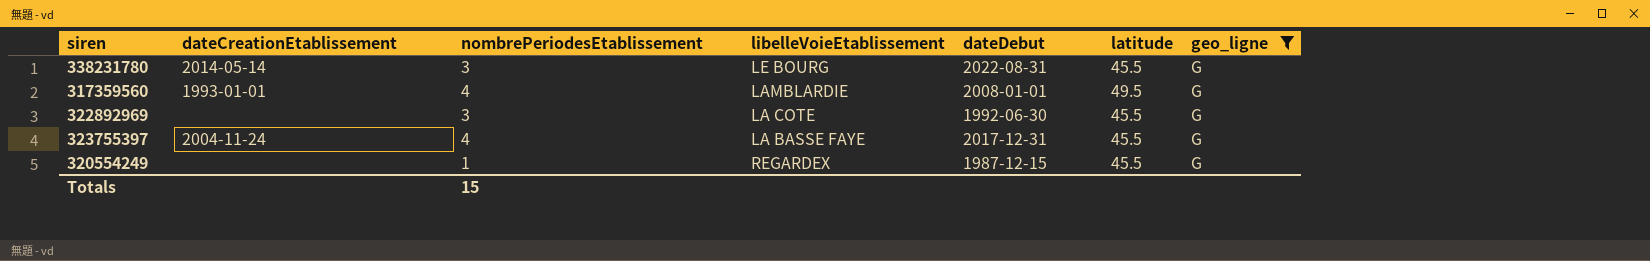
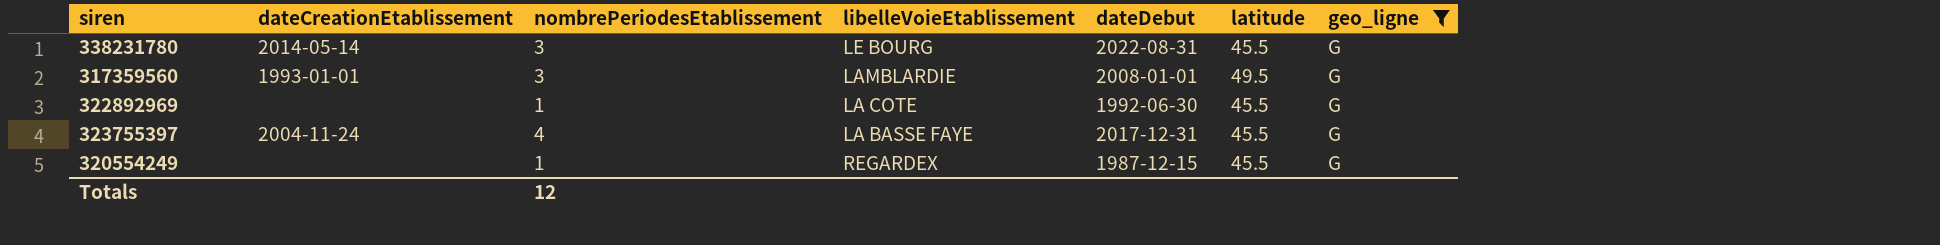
317359560 | nombrePeriodesEtablissement: 4 -> 3
322892969 | nombrePeriodesEtablissement: 3 -> 1
Totals | nombrePeriodesEtablissement: 15 -> 12

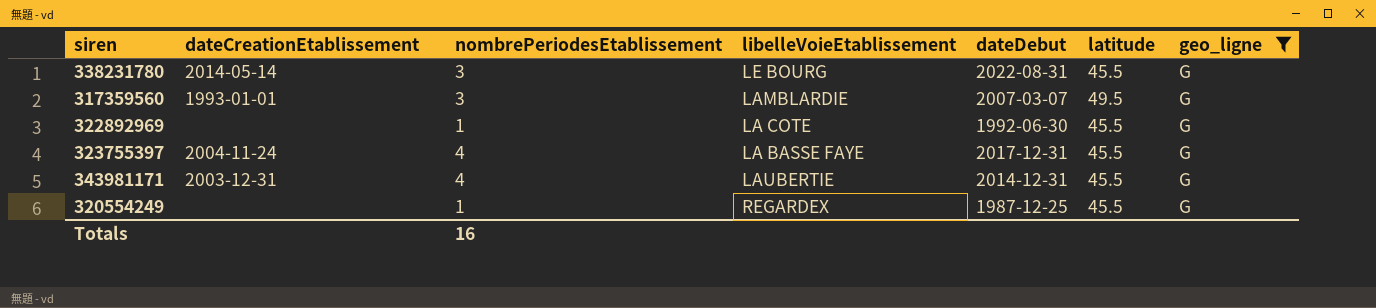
317359560 | dateDebut: 2008-01-01 -> 2007-03-07
row 343981171: none -> 2003-12-31 | 4 | LAUBERTIE | 2014-12-31 | 45.5 | G
320554249 | dateDebut: 1987-12-15 -> 1987-12-25
Totals | nombrePeriodesEtablissement: 12 -> 16

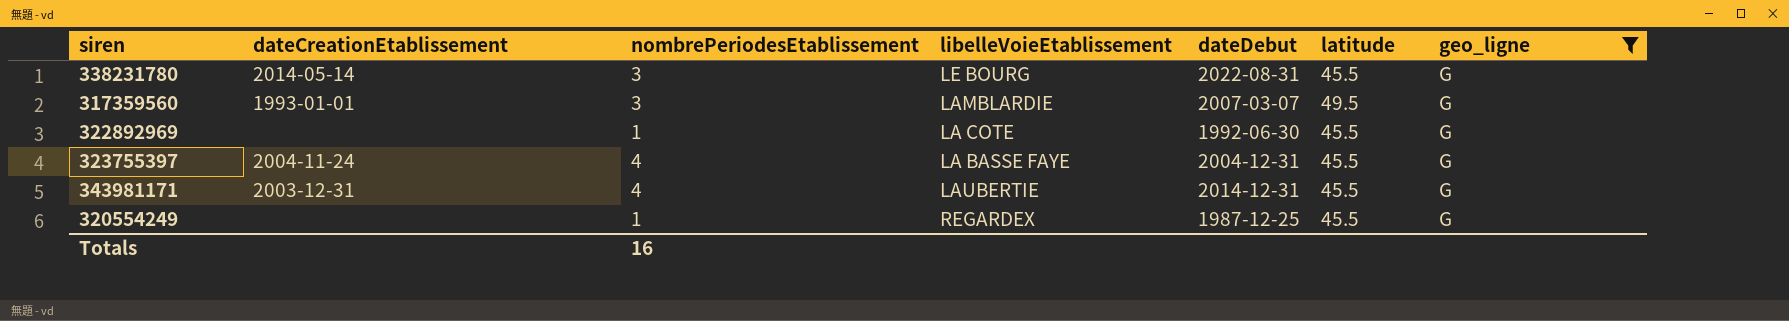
323755397 | dateDebut: 2017-12-31 -> 2004-12-31

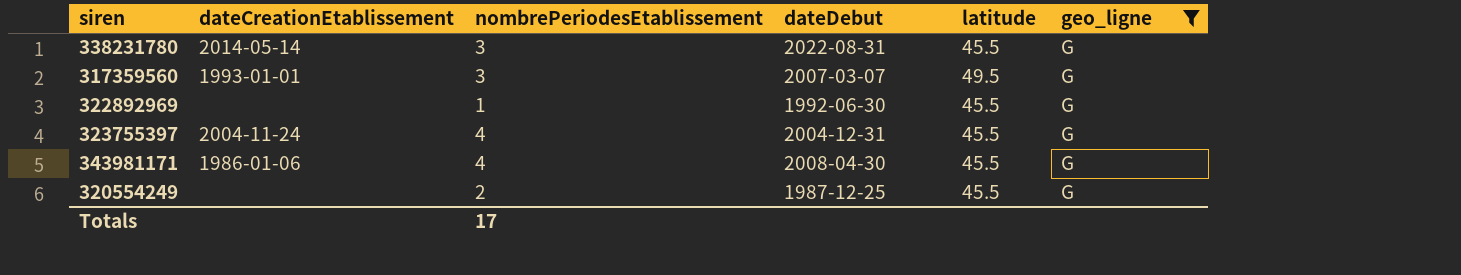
column libelleVoieEtablissement | position: 4 -> none
343981171 | dateCreationEtablissement: 2003-12-31 -> 1986-01-06
343981171 | dateDebut: 2014-12-31 -> 2008-04-30
320554249 | nombrePeriodesEtablissement: 1 -> 2
Totals | nombrePeriodesEtablissement: 16 -> 17

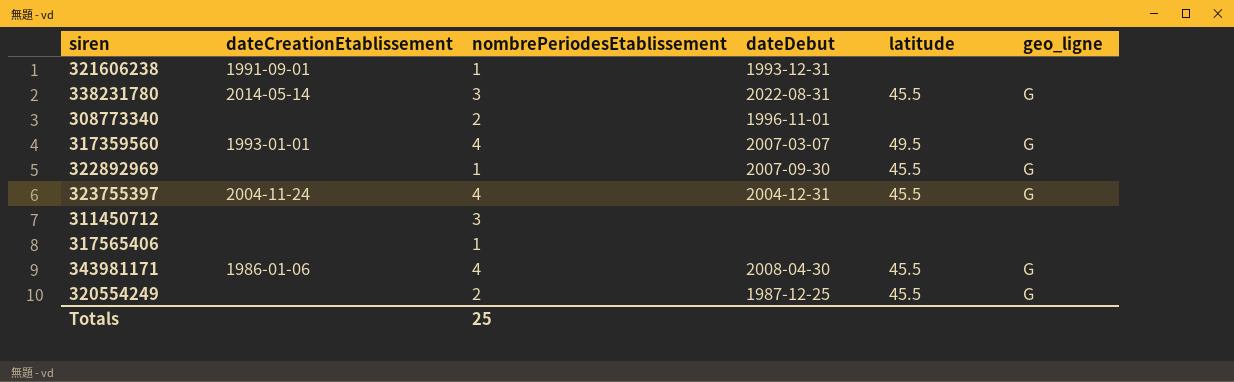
filter: geo_ligne = G -> none
317359560 | nombrePeriodesEtablissement: 3 -> 4
322892969 | dateDebut: 1992-06-30 -> 2007-09-30
Totals | nombrePeriodesEtablissement: 17 -> 25

